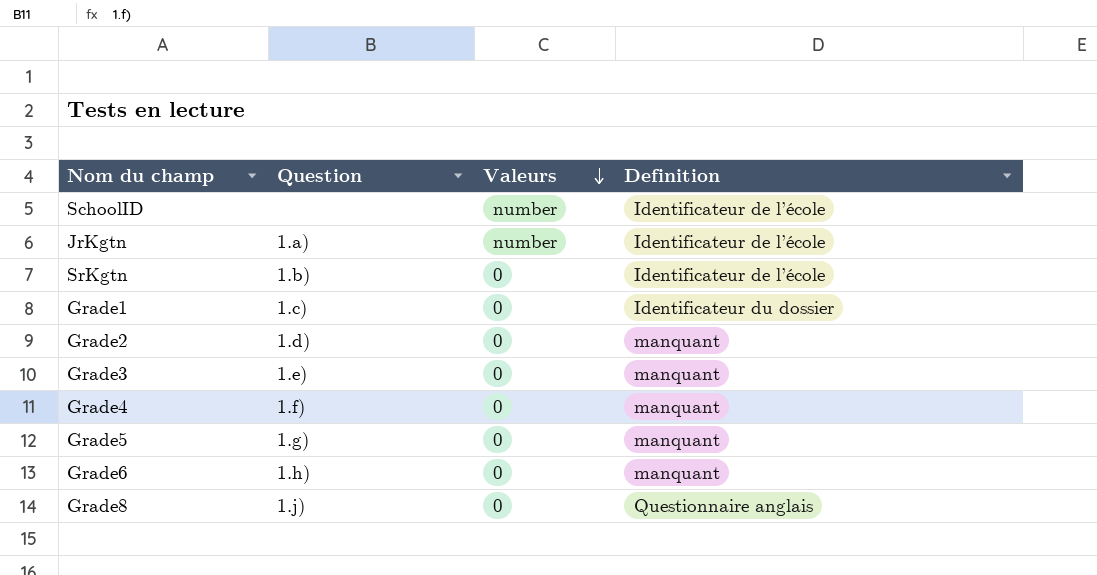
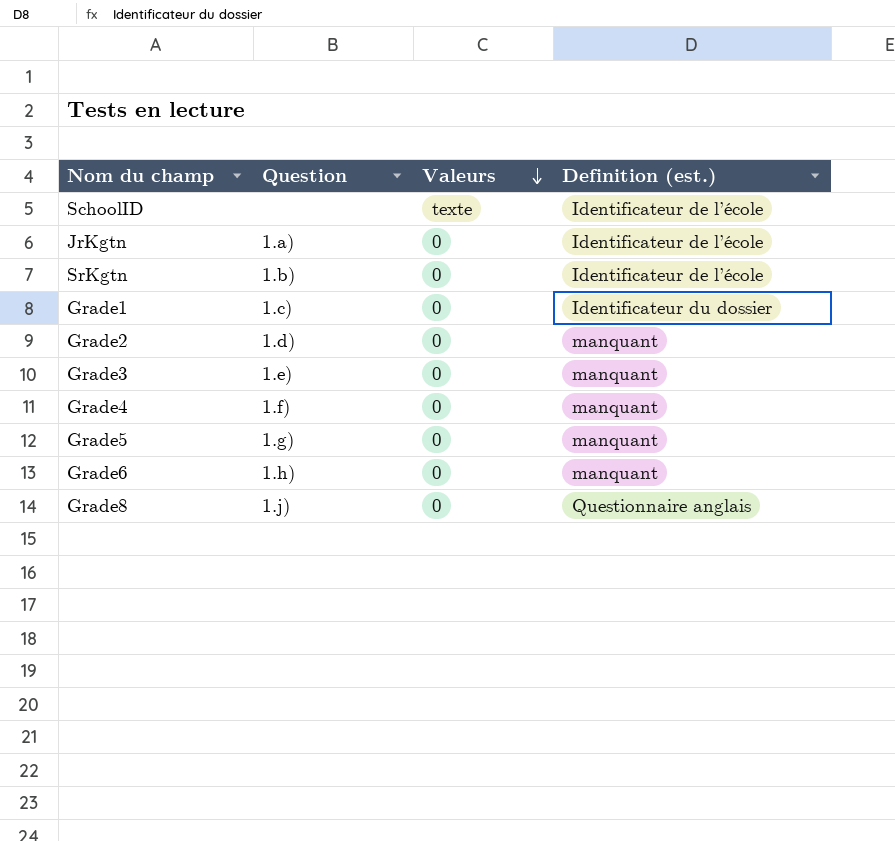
column name: Definition -> Definition (est.)
SchoolID | Valeurs: number -> texte
JrKgtn | Valeurs: number -> 0

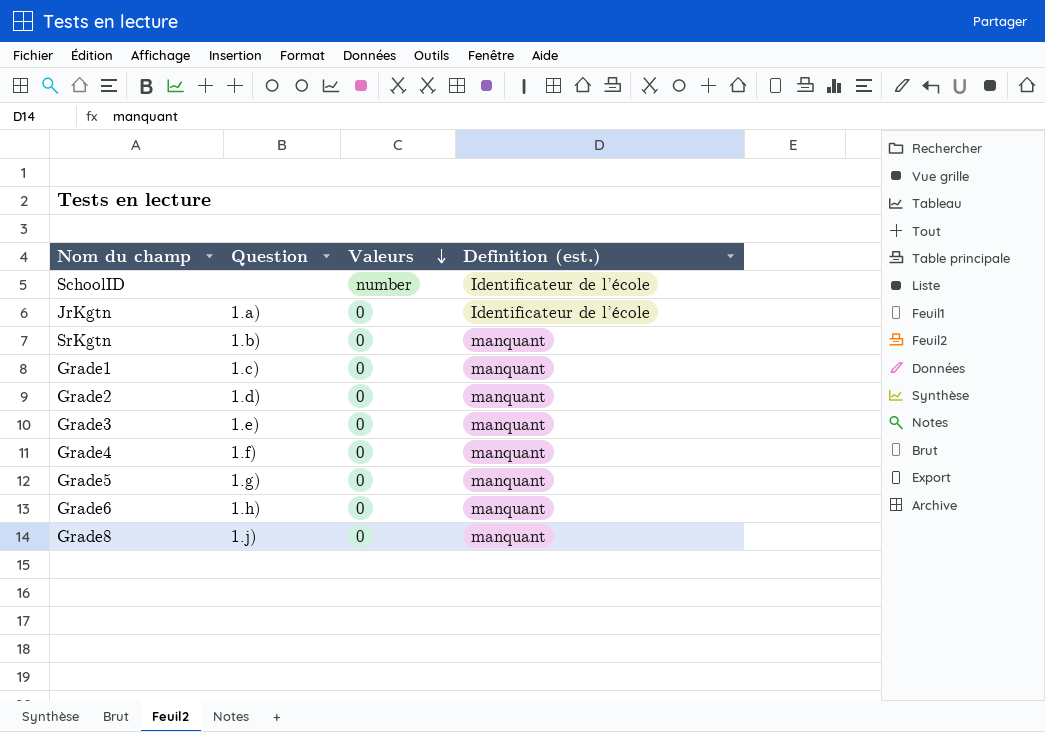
SchoolID | Valeurs: texte -> number
SrKgtn | Definition (est.): Identificateur de l’école -> manquant
Grade1 | Definition (est.): Identificateur du dossier -> manquant
Grade8 | Definition (est.): Questionnaire anglais -> manquant

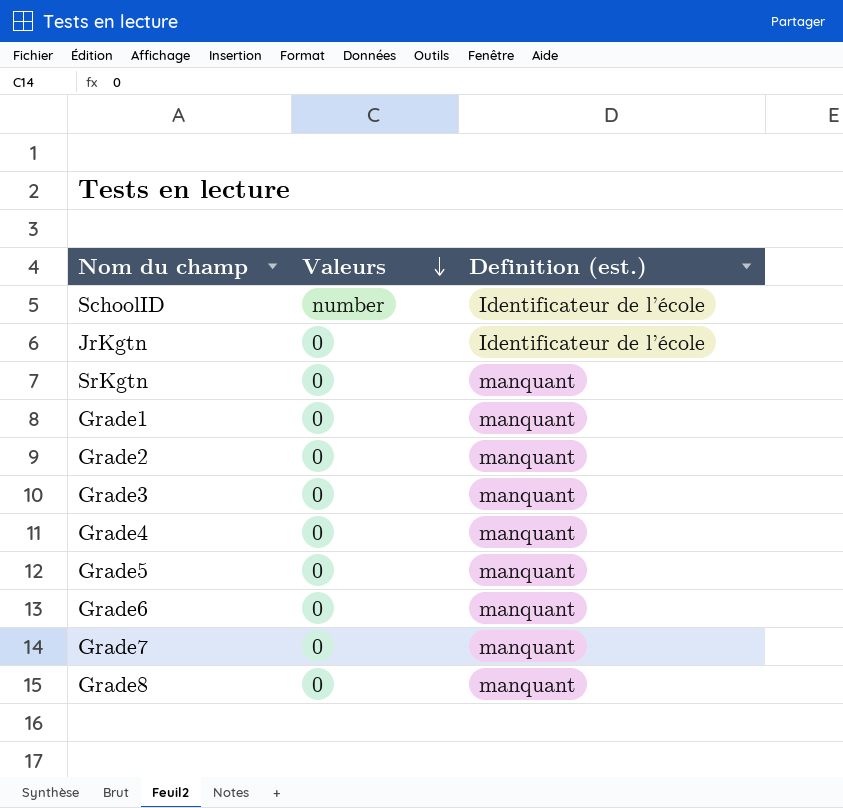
column Question | position: 2 -> none
row Grade7: none -> 0 | manquant

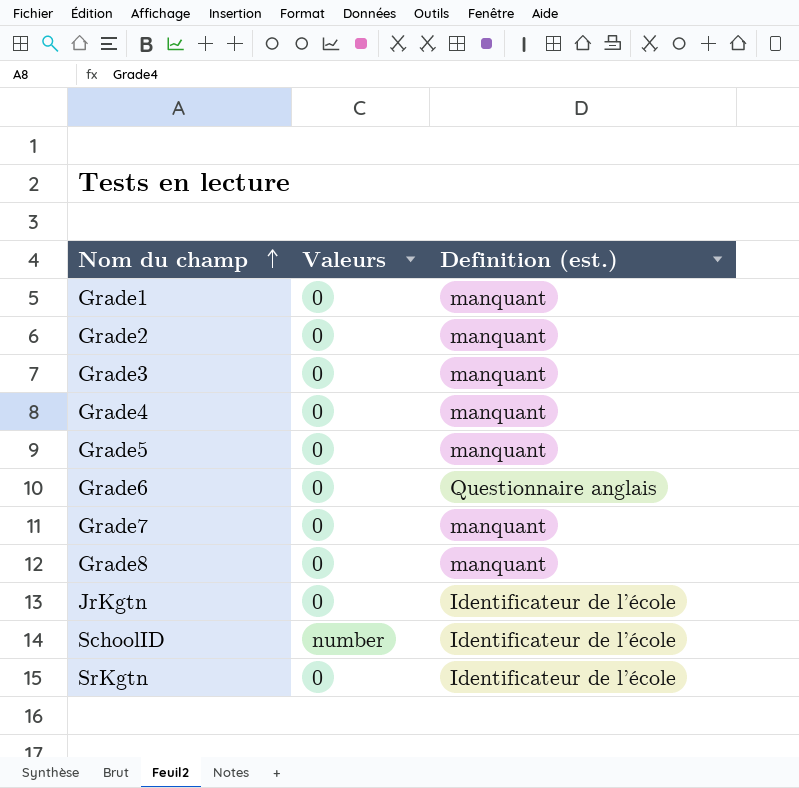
row order: Valeurs descending -> Nom du champ ascending
Grade6 | Definition (est.): manquant -> Questionnaire anglais
SrKgtn | Definition (est.): manquant -> Identificateur de l’école

